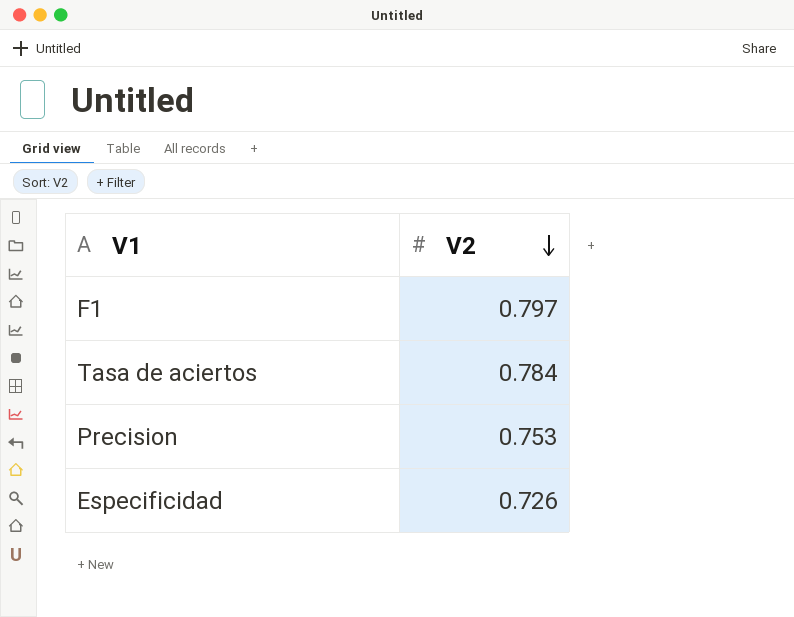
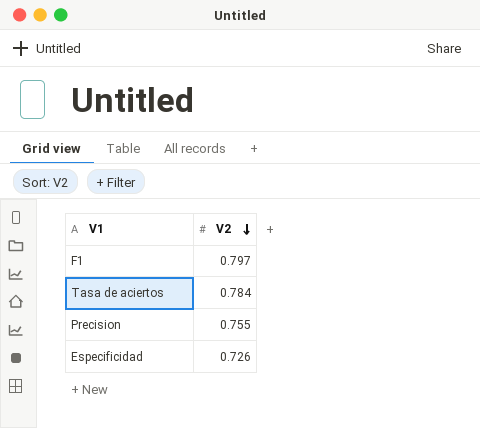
Precision | V2: 0.753 -> 0.755

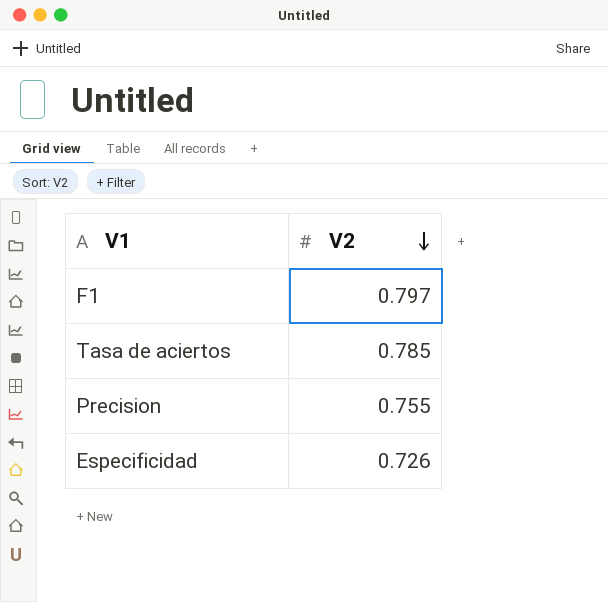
Tasa de aciertos | V2: 0.784 -> 0.785

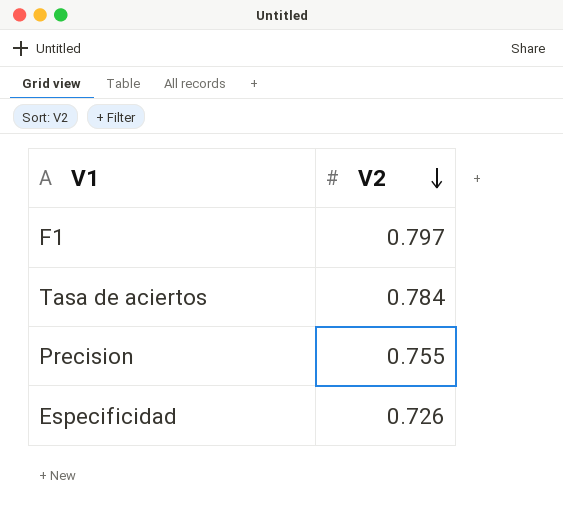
Tasa de aciertos | V2: 0.785 -> 0.784

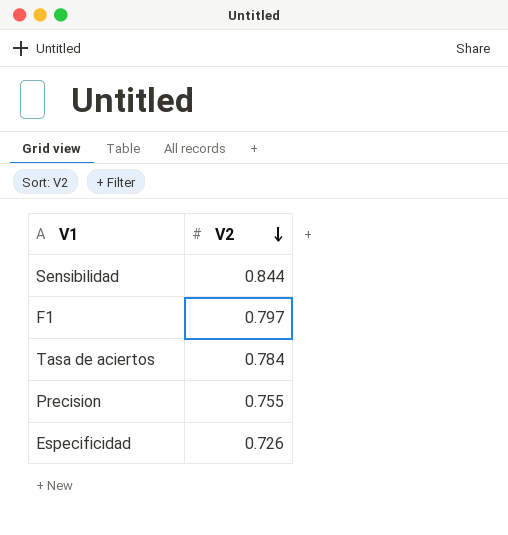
row Sensibilidad: none -> 0.844

